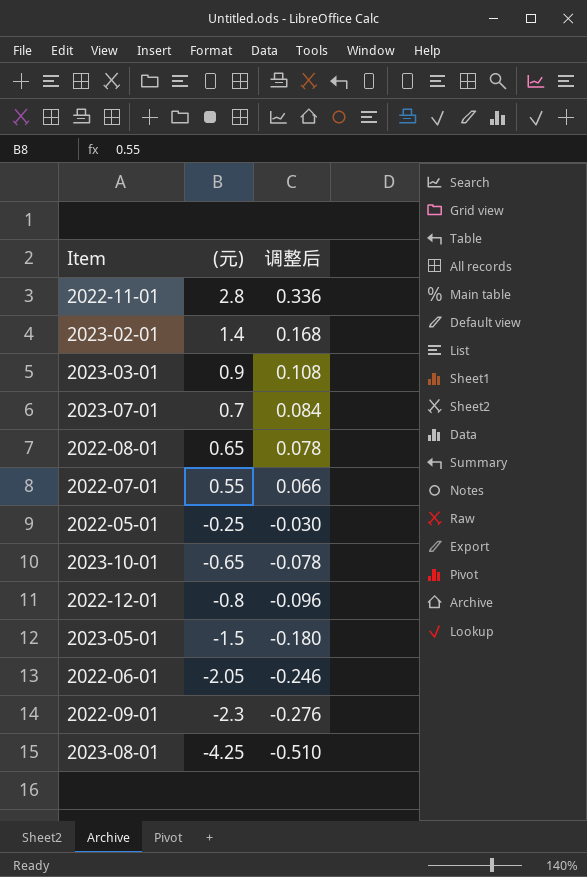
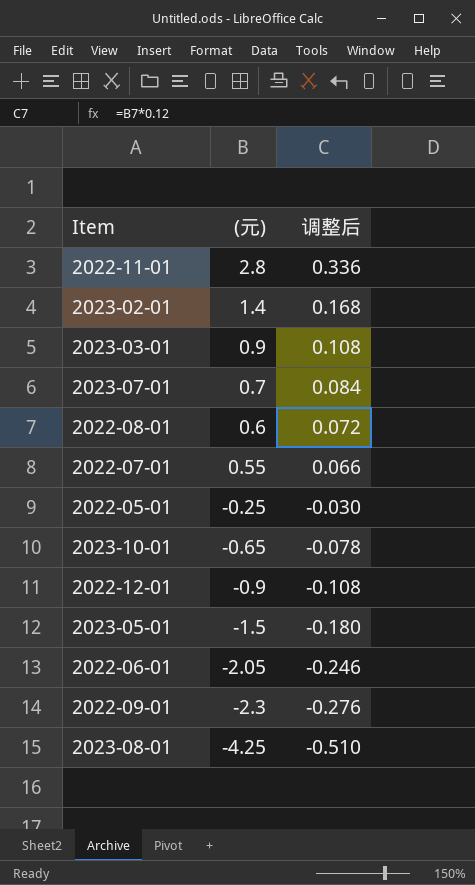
2022-08-01 | (元): 0.65 -> 0.6
2022-08-01 | 调整后: 0.078 -> 0.072
2022-12-01 | (元): -0.8 -> -0.9
2022-12-01 | 调整后: -0.096 -> -0.108

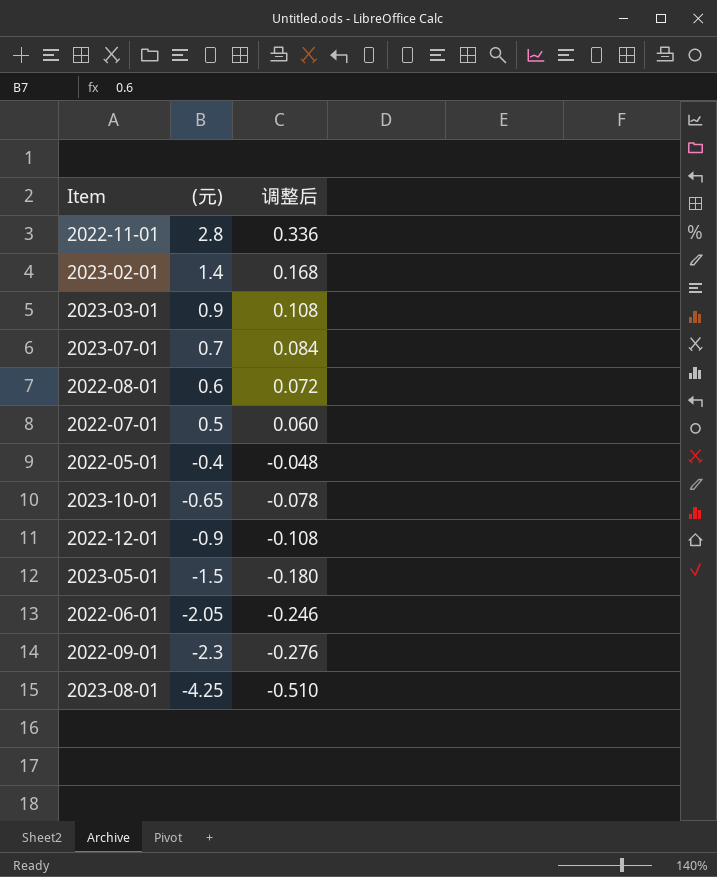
2022-07-01 | (元): 0.55 -> 0.5
2022-07-01 | 调整后: 0.066 -> 0.060
2022-05-01 | (元): -0.25 -> -0.4
2022-05-01 | 调整后: -0.030 -> -0.048

